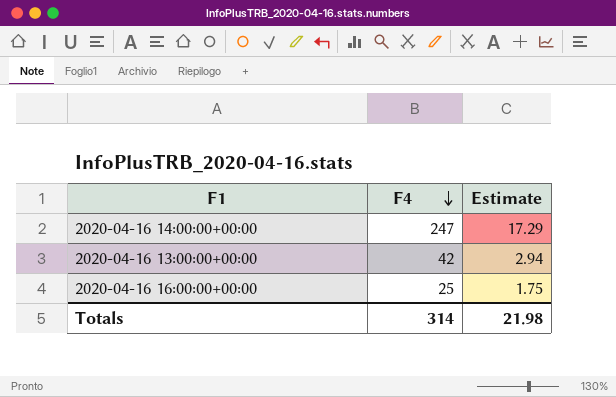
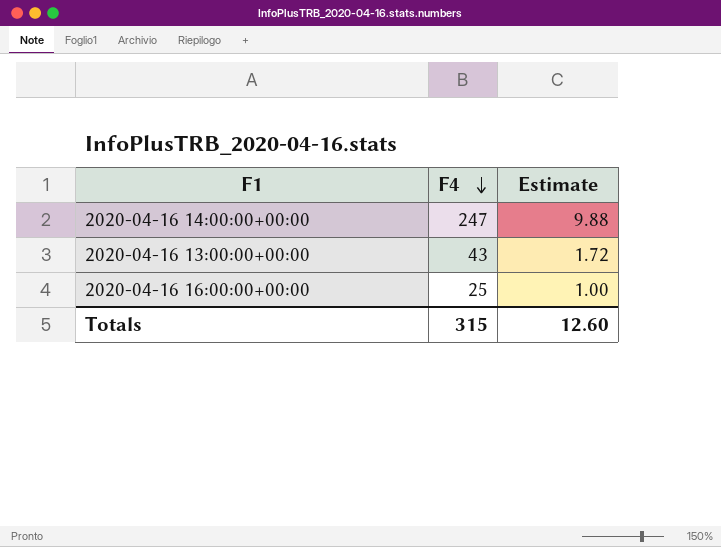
column Estimate | formula: [F4] * 0.07 -> [F4] * 0.04
2020-04-16 13:00:00+00:00 | F4: 42 -> 43
Totals | F4: 314 -> 315
Totals | Estimate: 21.98 -> 12.60

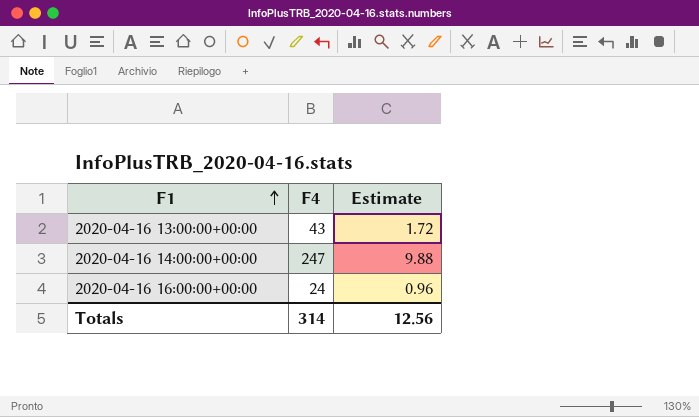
row order: F4 descending -> F1 ascending
2020-04-16 16:00:00+00:00 | F4: 25 -> 24
2020-04-16 16:00:00+00:00 | Estimate: 1.00 -> 0.96
Totals | F4: 315 -> 314
Totals | Estimate: 12.60 -> 12.56

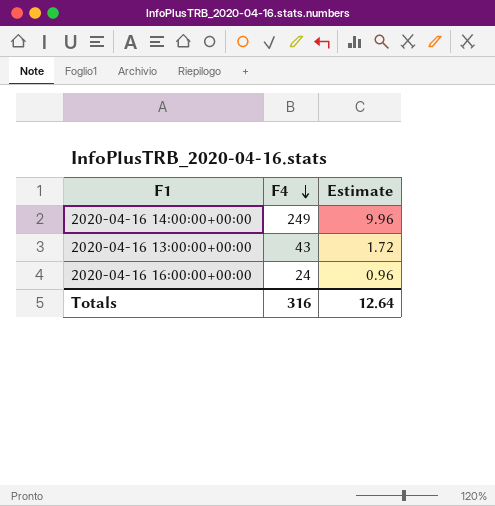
row order: F1 ascending -> F4 descending
2020-04-16 14:00:00+00:00 | F4: 247 -> 249
2020-04-16 14:00:00+00:00 | Estimate: 9.88 -> 9.96
Totals | F4: 314 -> 316
Totals | Estimate: 12.56 -> 12.64

